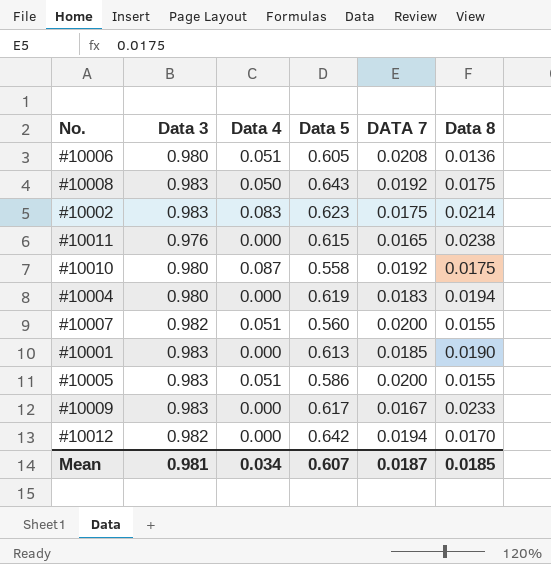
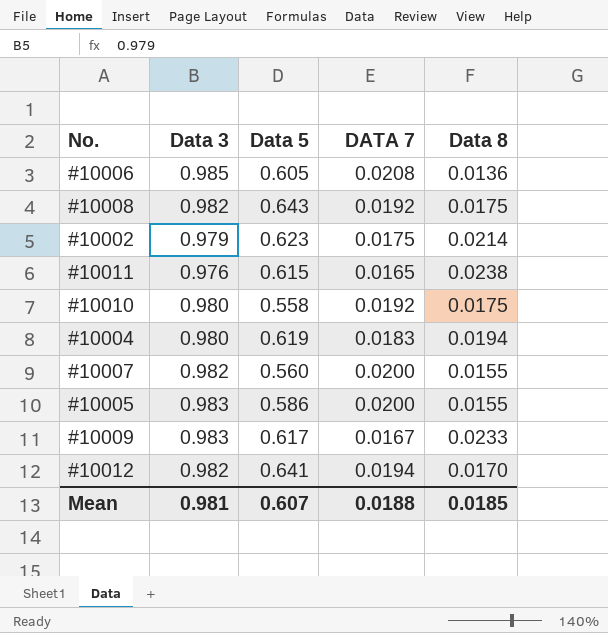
column Data 4 | position: 3 -> none
row #10001: 0.983 | 0.000 | 0.613 | 0.0185 | 0.0190 -> none
#10006 | Data 3: 0.980 -> 0.985
#10008 | Data 3: 0.983 -> 0.982
#10002 | Data 3: 0.983 -> 0.979
#10012 | Data 5: 0.642 -> 0.641
Mean | DATA 7: 0.0187 -> 0.0188

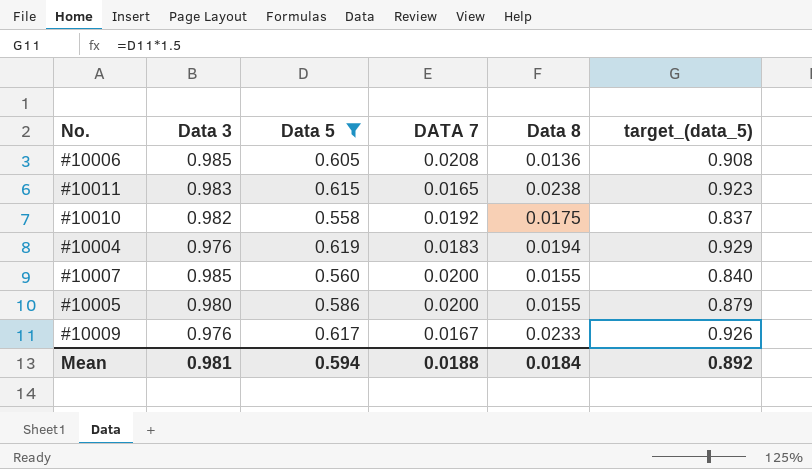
filter: none -> Data 5 <= 0.619
column target_(data_5) | formula: none -> [Data 5] * 1.5
#10011 | Data 3: 0.976 -> 0.983
#10010 | Data 3: 0.980 -> 0.982
#10004 | Data 3: 0.980 -> 0.976
#10007 | Data 3: 0.982 -> 0.985
#10005 | Data 3: 0.983 -> 0.980
#10009 | Data 3: 0.983 -> 0.976
Mean | Data 5: 0.607 -> 0.594
Mean | Data 8: 0.0185 -> 0.0184

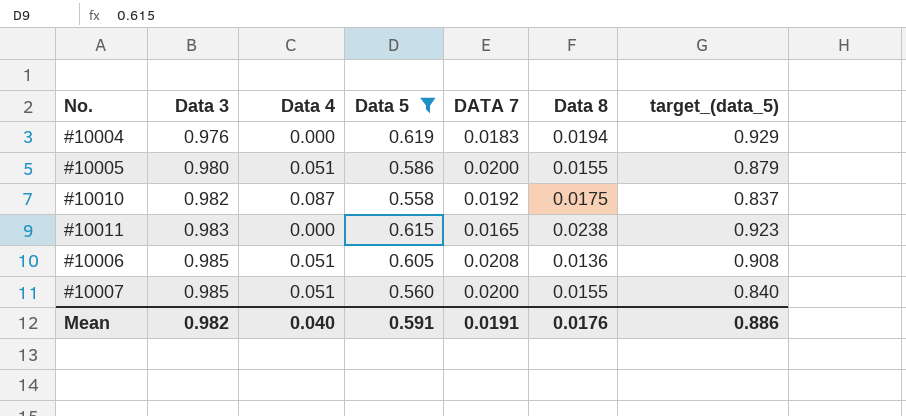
row order: none -> Data 3 ascending
column Data 4 | position: none -> 3
row #10009: 0.976 | 0.617 | 0.0167 | 0.0233 | 0.926 -> none
Mean | Data 3: 0.981 -> 0.982
Mean | Data 5: 0.594 -> 0.591
Mean | DATA 7: 0.0188 -> 0.0191
Mean | Data 8: 0.0184 -> 0.0176
Mean | target_(data_5): 0.892 -> 0.886

